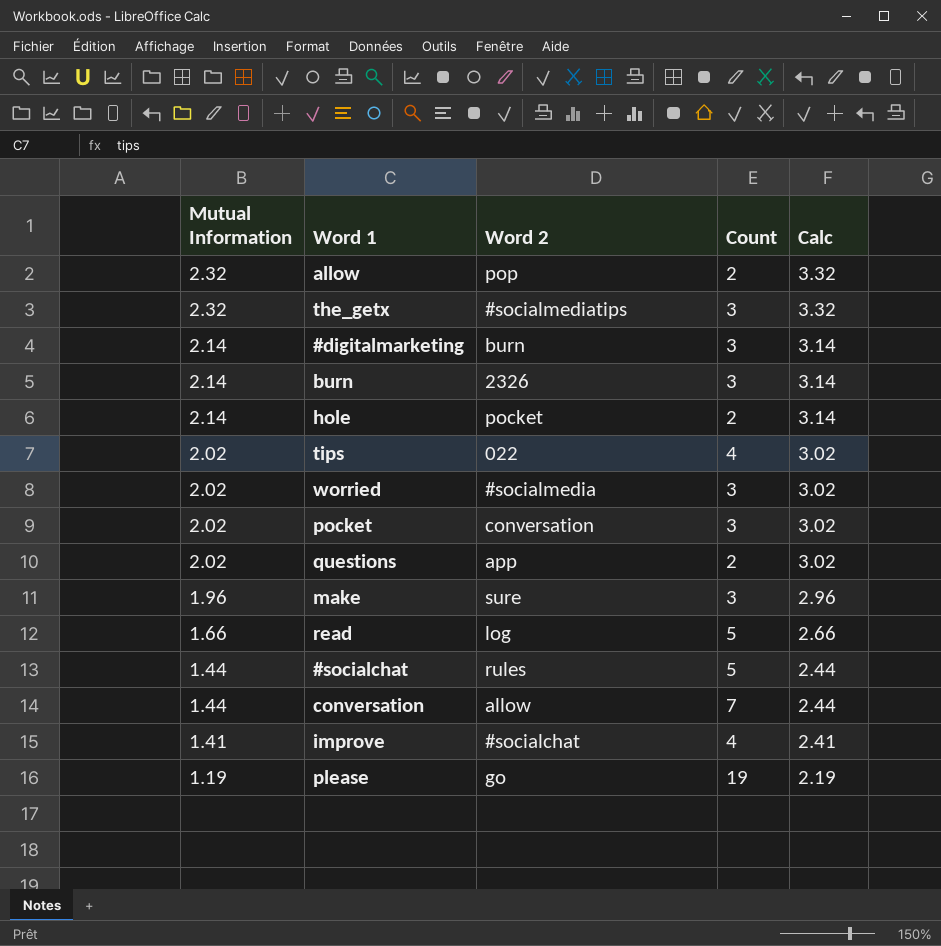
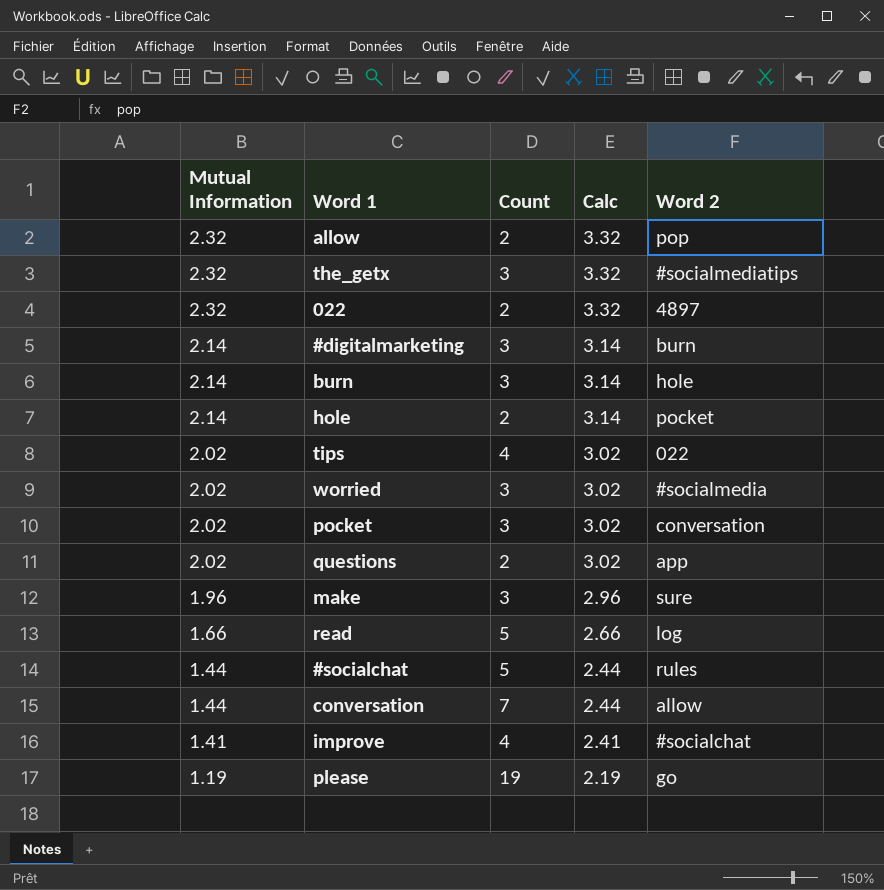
column Word 2 | position: 3 -> 5
row 022: none -> 2.32 | 2 | 3.32 | 4897
burn | Word 2: 2326 -> hole

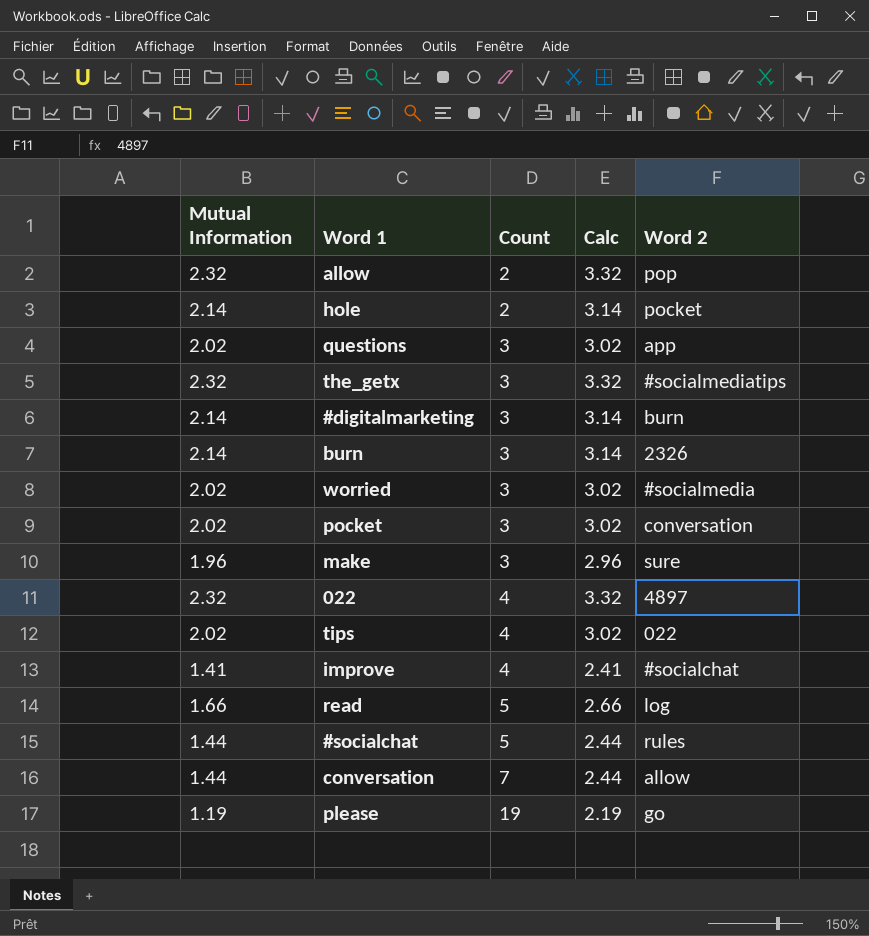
row order: Mutual Information descending -> Count ascending
questions | Count: 2 -> 3
burn | Word 2: hole -> 2326
022 | Count: 2 -> 4

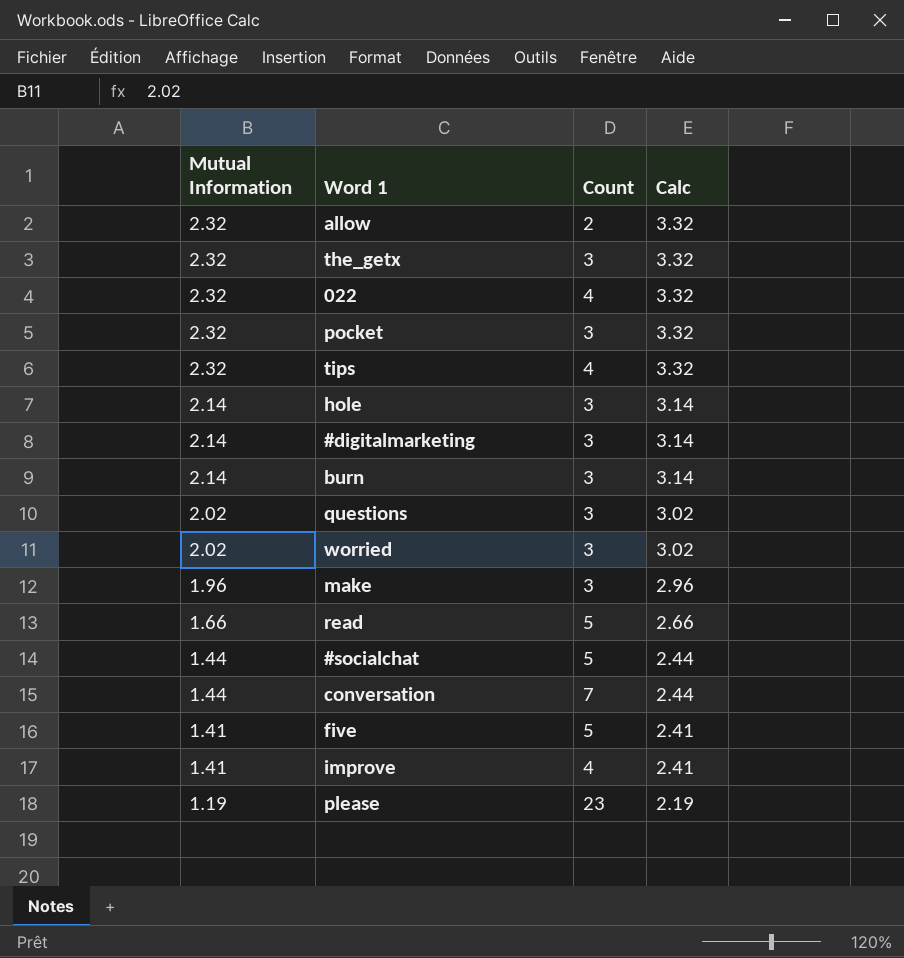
row order: Count ascending -> Mutual Information descending
column Word 2 | position: 5 -> none
pocket | Mutual Information: 2.02 -> 2.32
pocket | Calc: 3.02 -> 3.32
tips | Mutual Information: 2.02 -> 2.32
tips | Calc: 3.02 -> 3.32
hole | Count: 2 -> 3
row five: none -> 1.41 | 5 | 2.41
please | Count: 19 -> 23

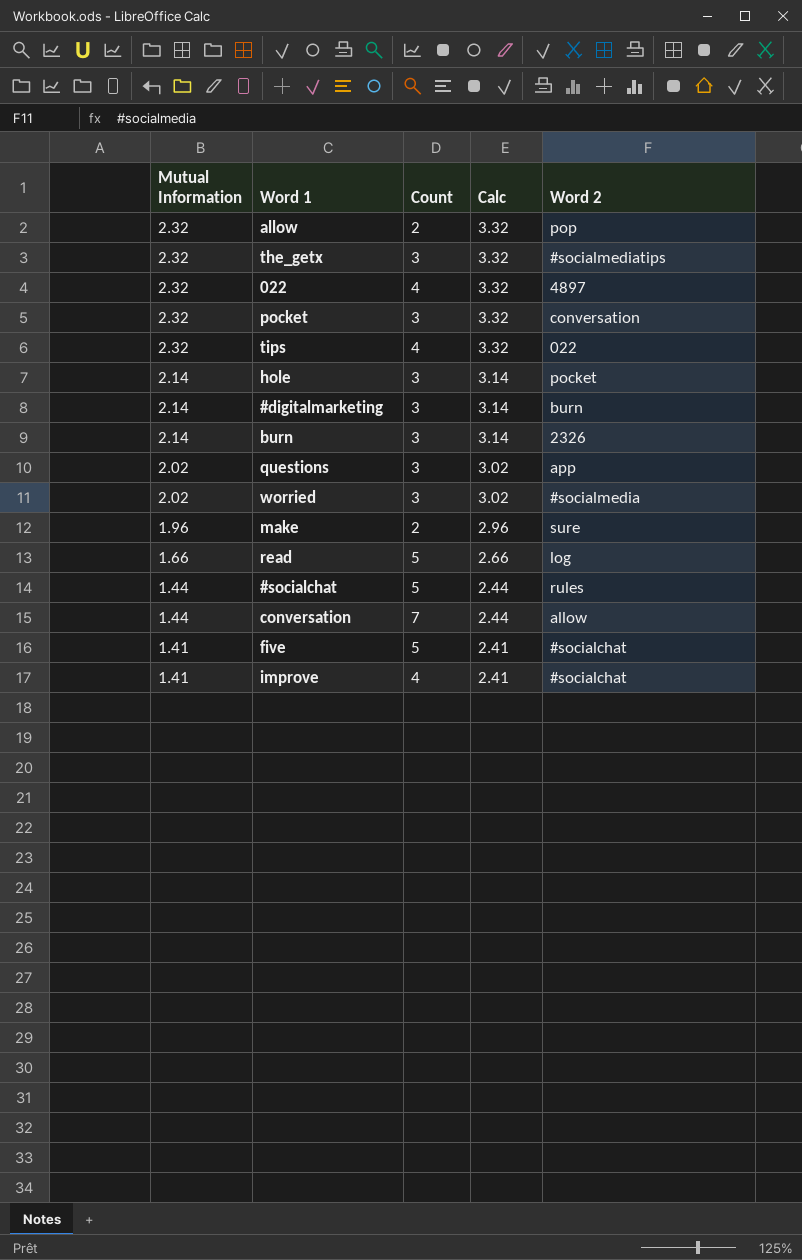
column Word 2 | position: none -> 5
row please: 1.19 | 23 | 2.19 -> none
make | Count: 3 -> 2

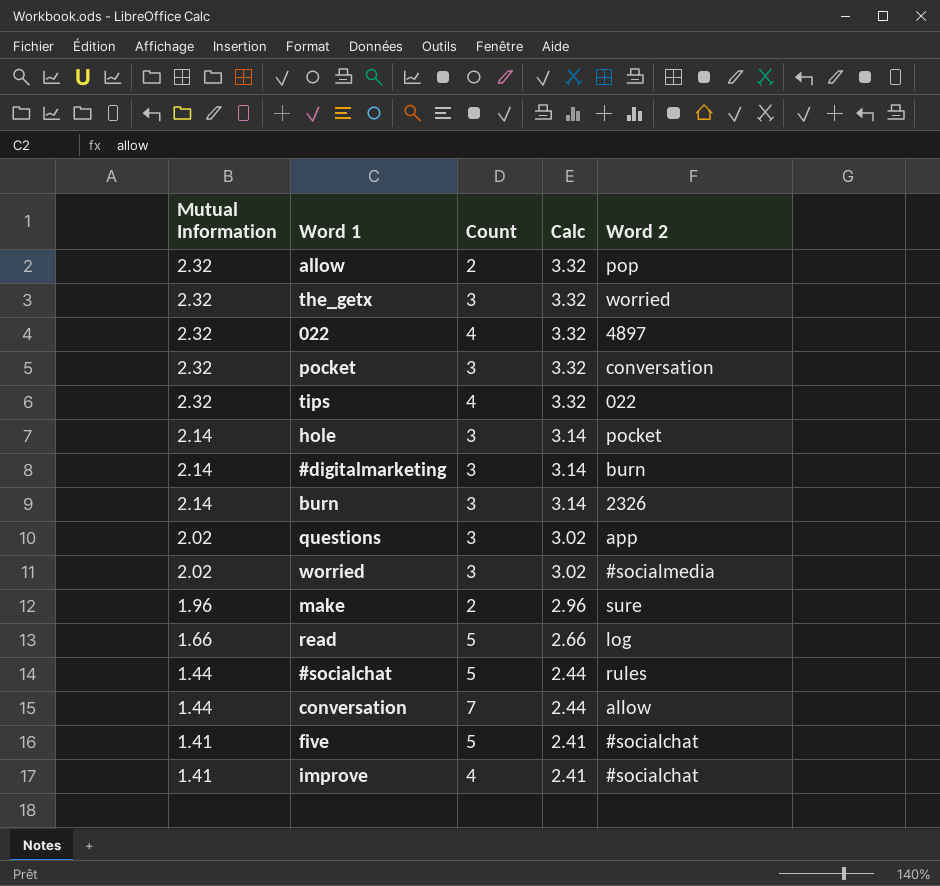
the_getx | Word 2: #socialmediatips -> worried

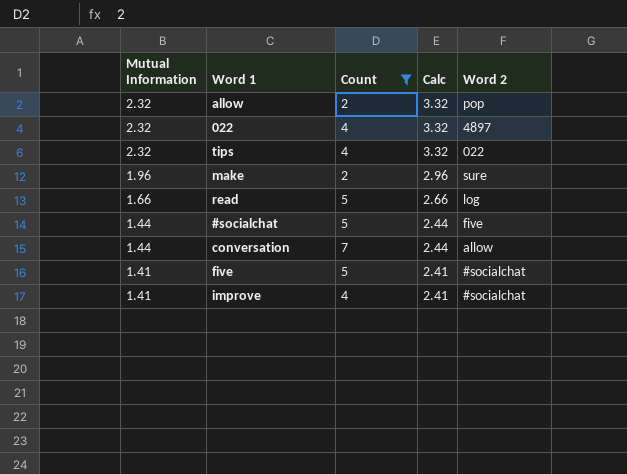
filter: none -> Count != 3
#socialchat | Word 2: rules -> five

